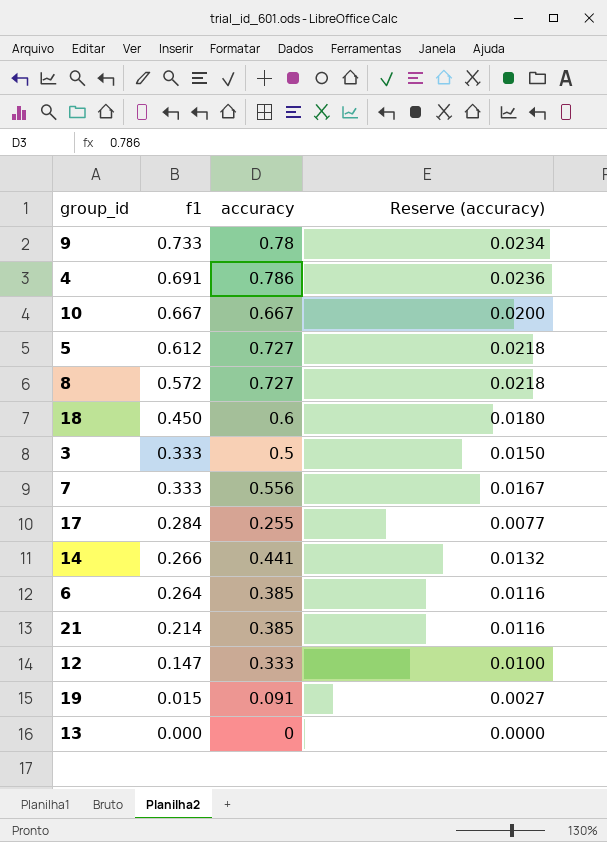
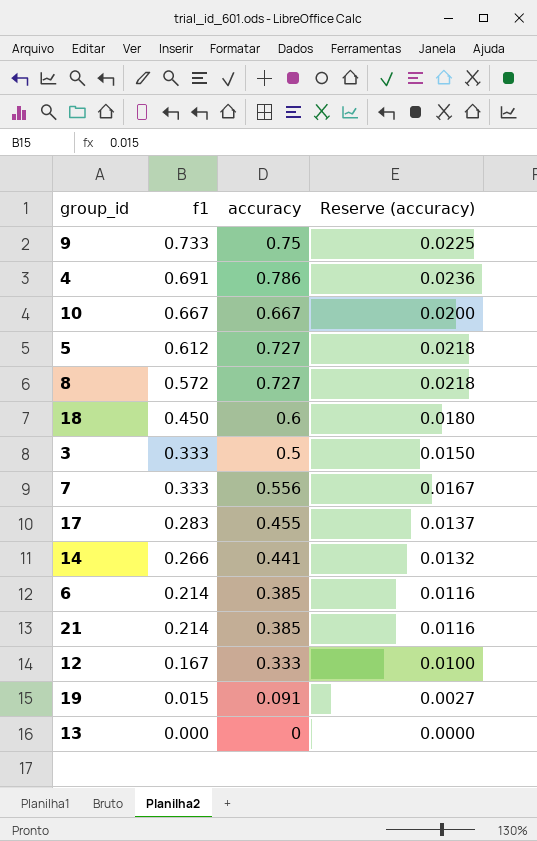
9 | accuracy: 0.78 -> 0.75
9 | Reserve (accuracy): 0.0234 -> 0.0225
17 | f1: 0.284 -> 0.283
17 | accuracy: 0.255 -> 0.455
17 | Reserve (accuracy): 0.0077 -> 0.0137
6 | f1: 0.264 -> 0.214
12 | f1: 0.147 -> 0.167

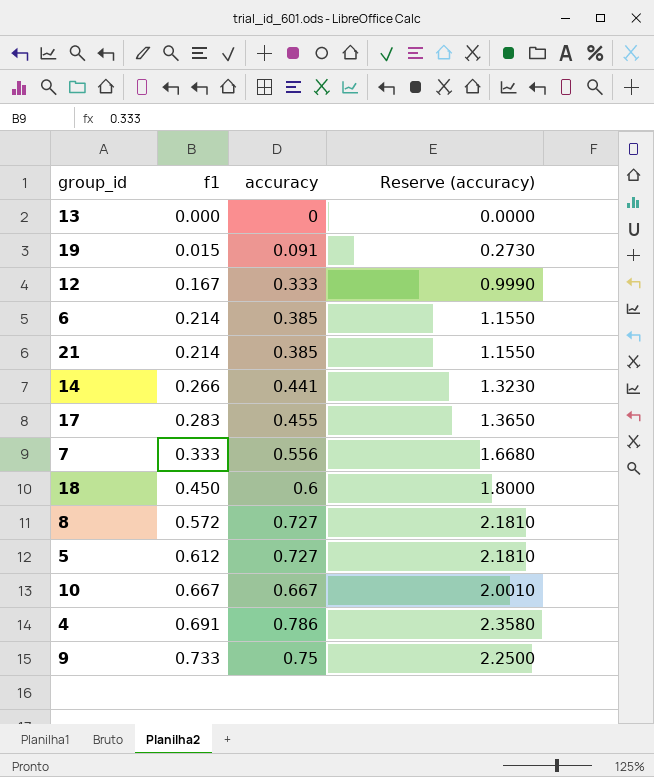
row order: f1 descending -> f1 ascending
column Reserve (accuracy) | formula: [accuracy] * 0.03 -> [accuracy] * 3
row 3: 0.333 | 0.5 | 0.0150 -> none

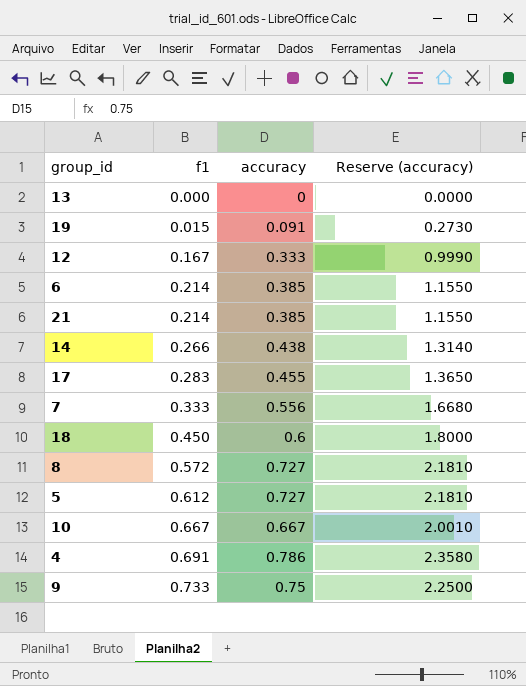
14 | accuracy: 0.441 -> 0.438
14 | Reserve (accuracy): 1.3230 -> 1.3140

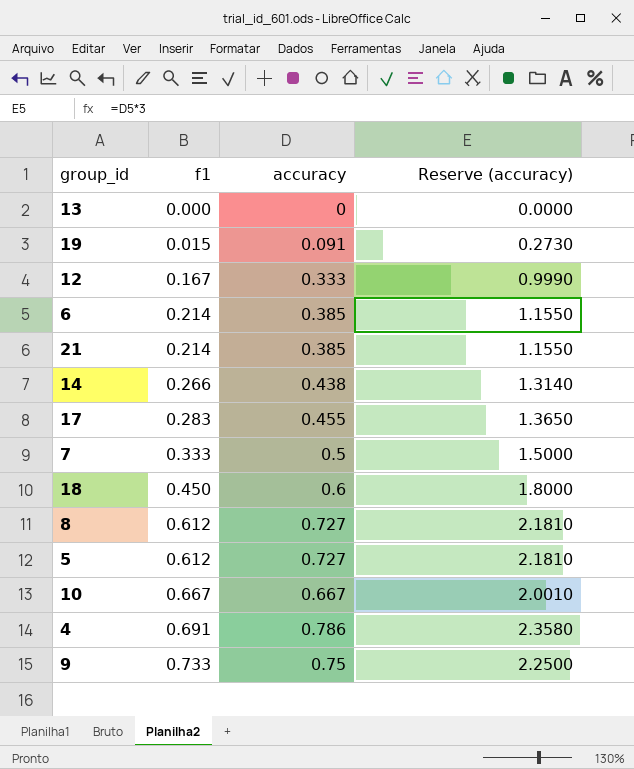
7 | accuracy: 0.556 -> 0.5
7 | Reserve (accuracy): 1.6680 -> 1.5000
8 | f1: 0.572 -> 0.612

